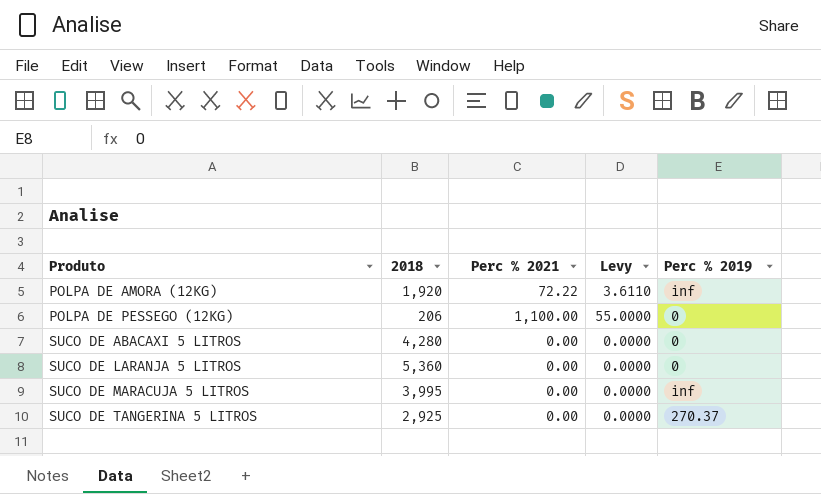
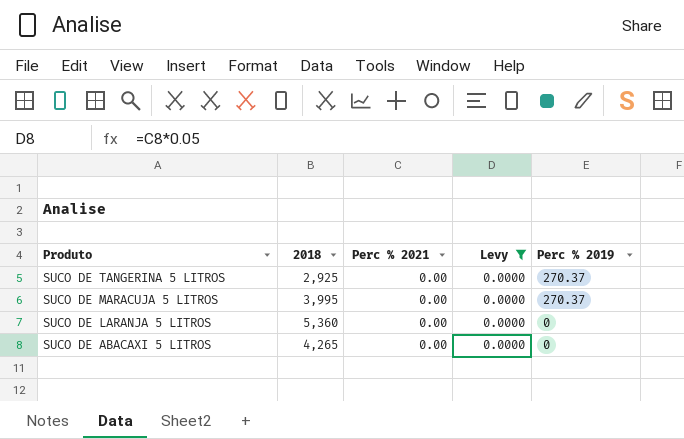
filter: none -> Levy = 0.0000
row order: Produto ascending -> Produto descending
SUCO DE MARACUJA 5 LITROS | Perc % 2019: inf -> 270.37
SUCO DE ABACAXI 5 LITROS | 2018: 4,280 -> 4,265

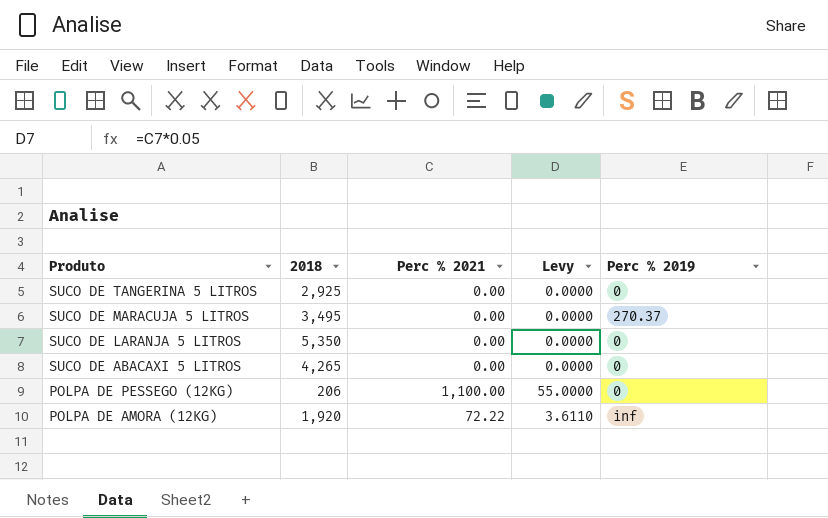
filter: Levy = 0.0000 -> none
SUCO DE TANGERINA 5 LITROS | Perc % 2019: 270.37 -> 0
SUCO DE MARACUJA 5 LITROS | 2018: 3,995 -> 3,495
SUCO DE LARANJA 5 LITROS | 2018: 5,360 -> 5,350

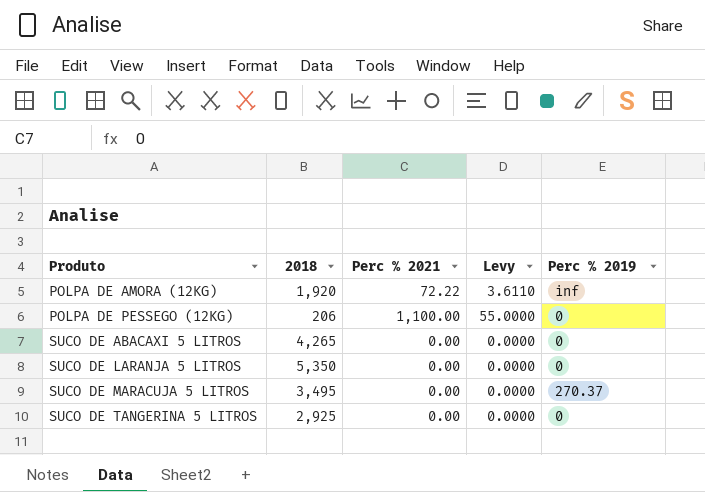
row order: Produto descending -> Produto ascending

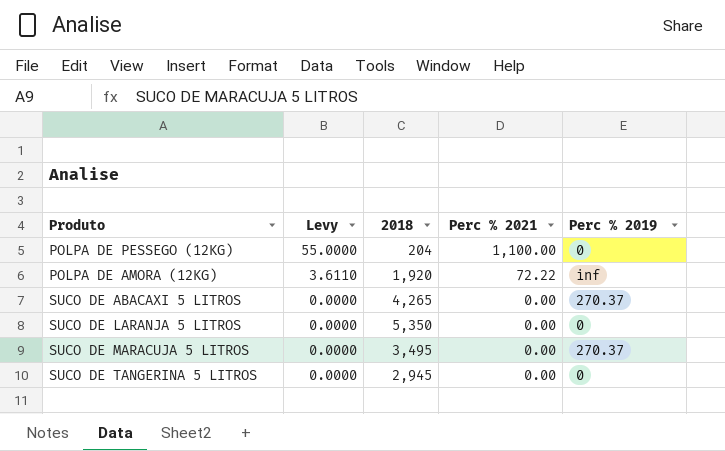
row order: Produto ascending -> Levy descending
column Levy | position: 4 -> 2
POLPA DE PESSEGO (12KG) | 2018: 206 -> 204
SUCO DE ABACAXI 5 LITROS | Perc % 2019: 0 -> 270.37
SUCO DE TANGERINA 5 LITROS | 2018: 2,925 -> 2,945

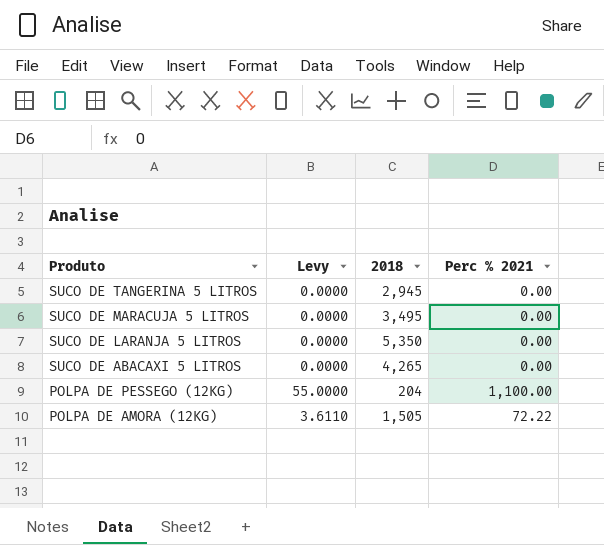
row order: Levy descending -> Produto descending
column Perc % 2019 | position: 5 -> none
POLPA DE AMORA (12KG) | 2018: 1,920 -> 1,505

